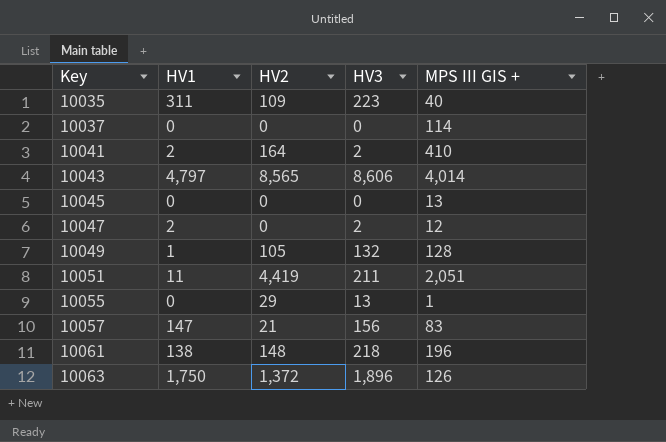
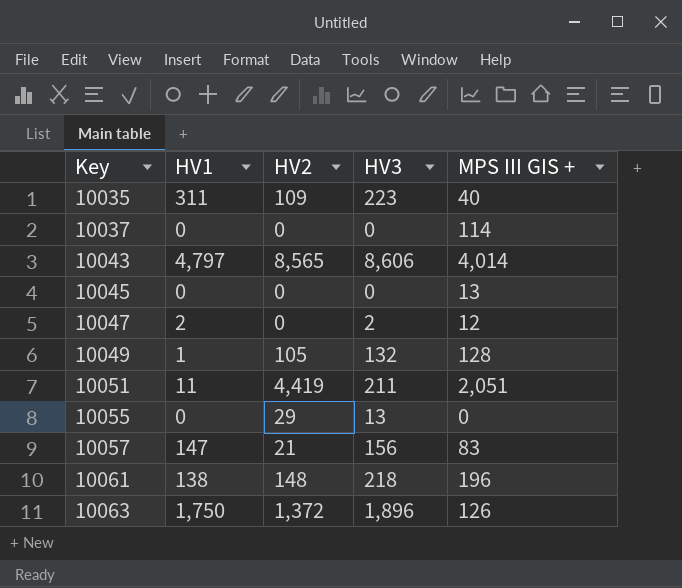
row 10041: 2 | 164 | 2 | 410 -> none
10055 | MPS III GIS +: 1 -> 0

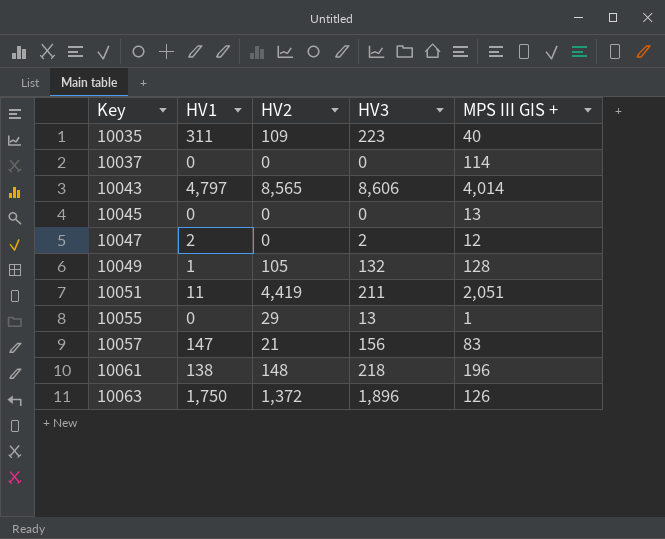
10055 | MPS III GIS +: 0 -> 1

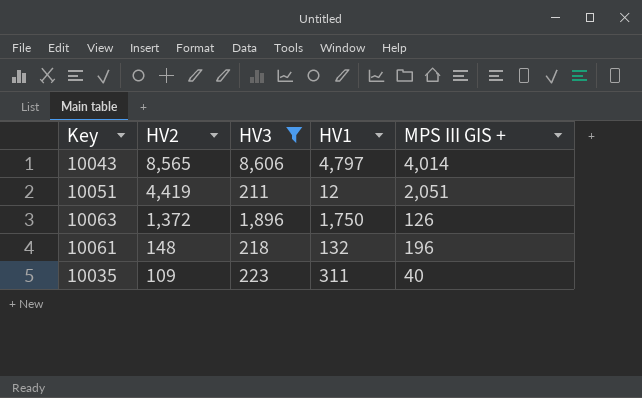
filter: none -> HV3 >= 211
row order: Key ascending -> HV2 descending
column HV1 | position: 2 -> 4
10051 | HV1: 11 -> 12
10061 | HV1: 138 -> 132

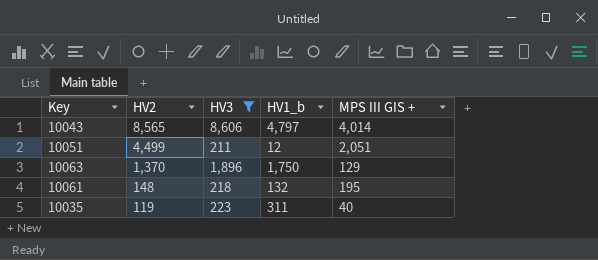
column name: HV1 -> HV1_b
10051 | HV2: 4,419 -> 4,499
10063 | HV2: 1,372 -> 1,370
10063 | MPS III GIS +: 126 -> 129
10061 | MPS III GIS +: 196 -> 195
10035 | HV2: 109 -> 119

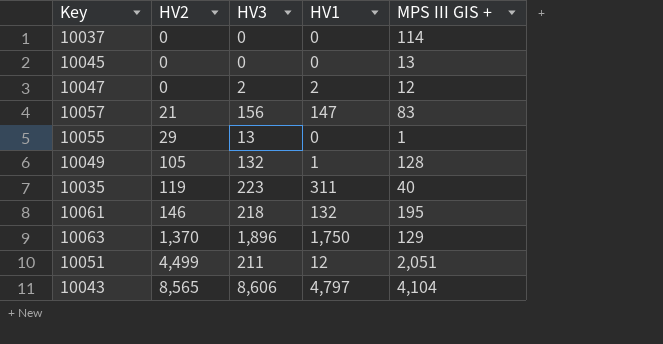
filter: HV3 >= 211 -> none
row order: HV2 descending -> HV2 ascending
column name: HV1_b -> HV1
10061 | HV2: 148 -> 146
10043 | MPS III GIS +: 4,014 -> 4,104

